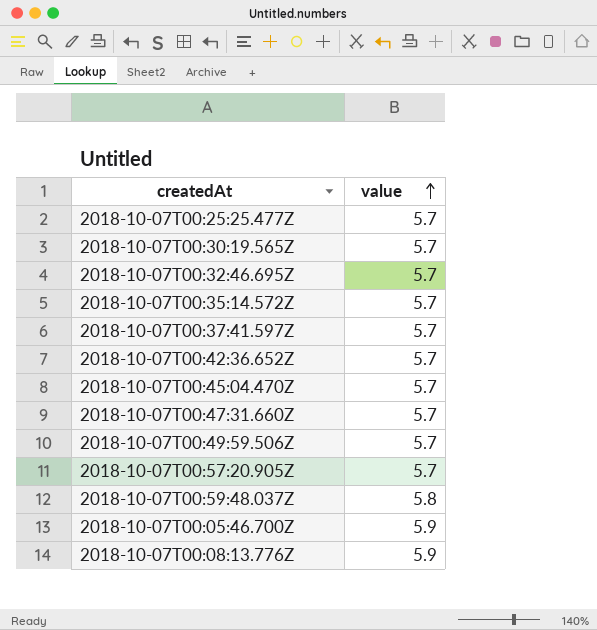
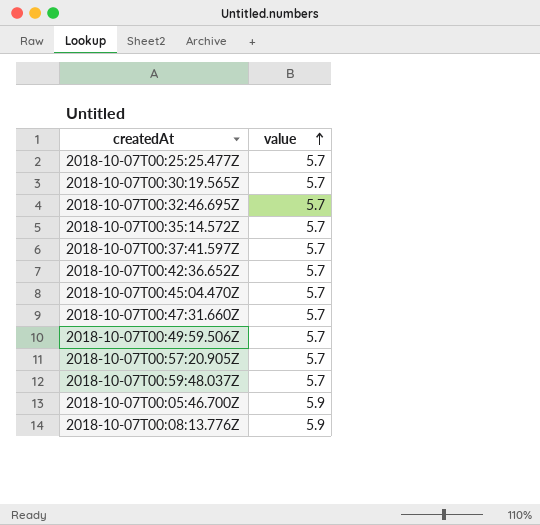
2018-10-07T00:59:48.037Z | value: 5.8 -> 5.7

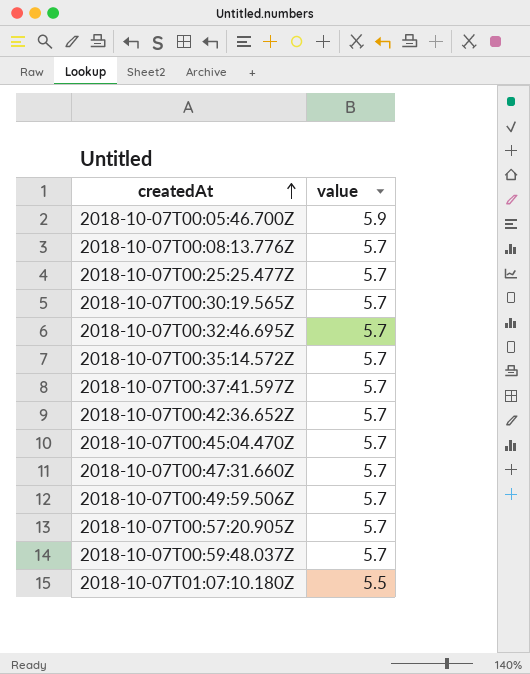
row order: value ascending -> createdAt ascending
2018-10-07T00:08:13.776Z | value: 5.9 -> 5.7
row 2018-10-07T01:07:10.180Z: none -> 5.5

